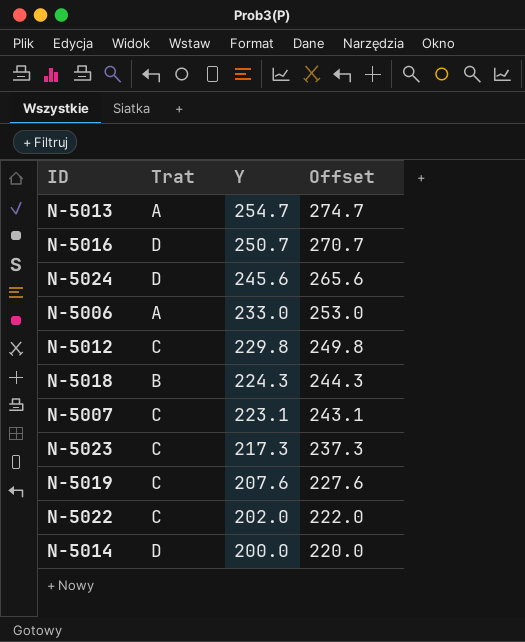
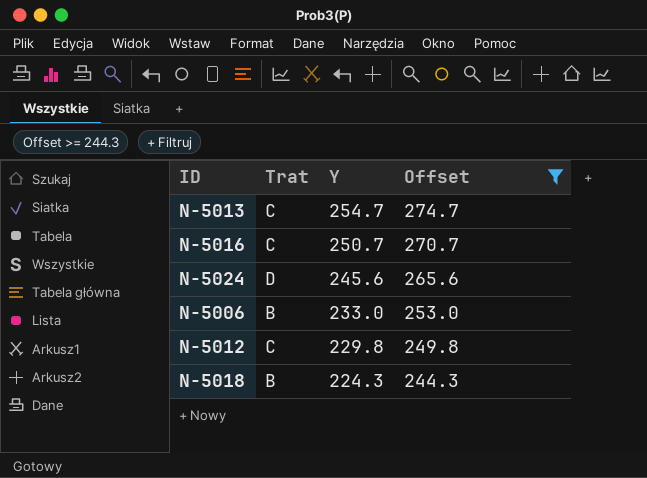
filter: none -> Offset >= 244.3
N-5013 | Trat: A -> C
N-5016 | Trat: D -> C
N-5006 | Trat: A -> B

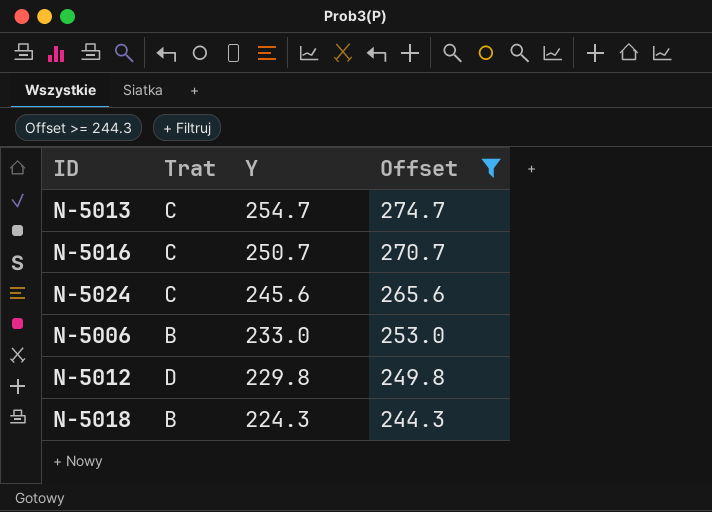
N-5024 | Trat: D -> C
N-5012 | Trat: C -> D

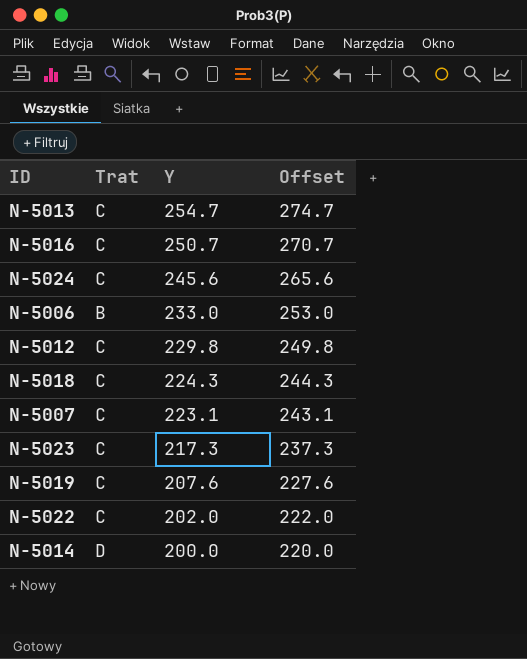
filter: Offset >= 244.3 -> none
N-5012 | Trat: D -> C
N-5018 | Trat: B -> C

